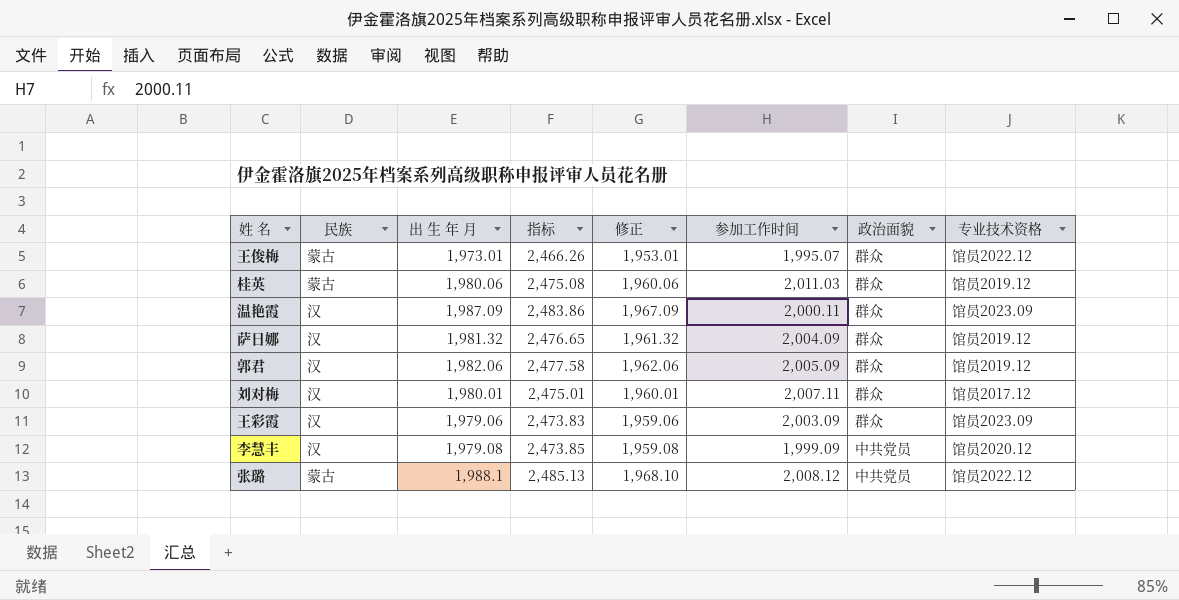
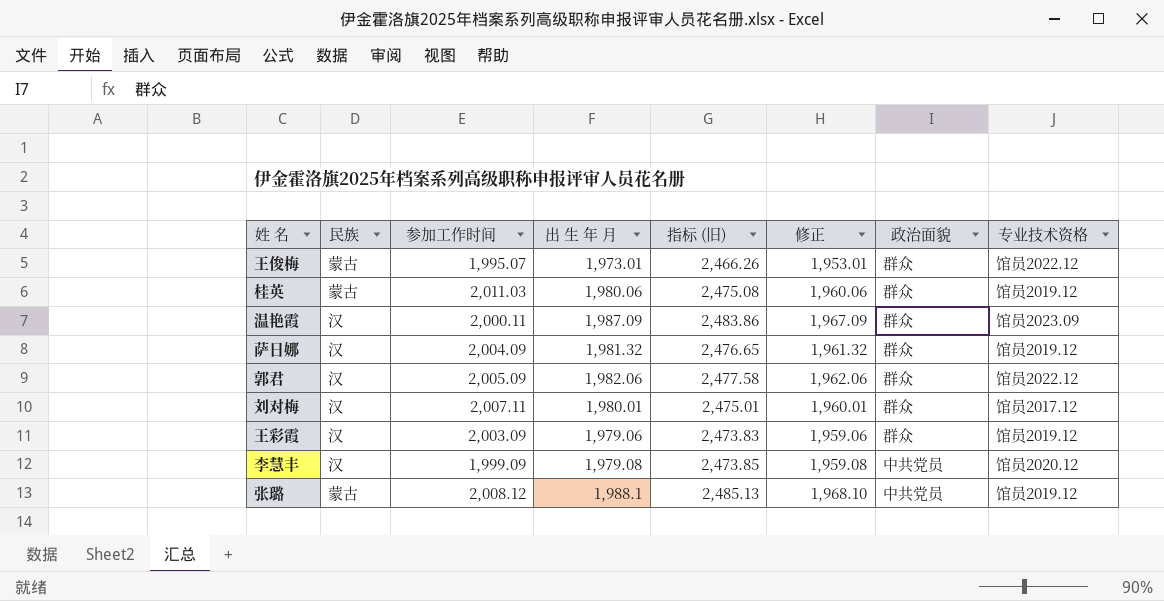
column 参加工作时间 | position: 6 -> 3
column name: 指标 -> 指标 (旧)
郭君 | 专业技术资格: 馆员2019.12 -> 馆员2022.12
王彩霞 | 专业技术资格: 馆员2023.09 -> 馆员2019.12
张璐 | 专业技术资格: 馆员2022.12 -> 馆员2019.12

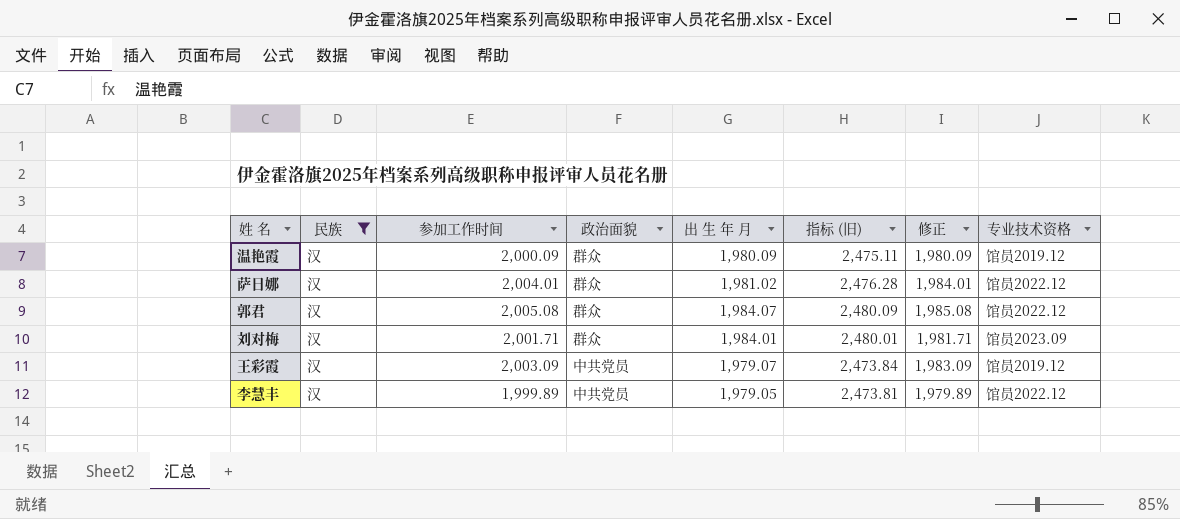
filter: none -> 民族 = 汉
column 政治面貌 | position: 7 -> 4
column 修正 | formula: [出 生 年 月] - 20 -> [参加工作时间] - 20
温艳霞 | 参加工作时间: 2,000.11 -> 2,000.09
温艳霞 | 出 生 年 月: 1,987.09 -> 1,980.09
温艳霞 | 指标 (旧): 2,483.86 -> 2,475.11
温艳霞 | 专业技术资格: 馆员2023.09 -> 馆员2019.12
萨日娜 | 参加工作时间: 2,004.09 -> 2,004.01
萨日娜 | 出 生 年 月: 1,981.32 -> 1,981.02
萨日娜 | 指标 (旧): 2,476.65 -> 2,476.28
萨日娜 | 专业技术资格: 馆员2019.12 -> 馆员2022.12
郭君 | 参加工作时间: 2,005.09 -> 2,005.08
郭君 | 出 生 年 月: 1,982.06 -> 1,984.07
郭君 | 指标 (旧): 2,477.58 -> 2,480.09
刘对梅 | 参加工作时间: 2,007.11 -> 2,001.71
刘对梅 | 出 生 年 月: 1,980.01 -> 1,984.01
刘对梅 | 指标 (旧): 2,475.01 -> 2,480.01
刘对梅 | 专业技术资格: 馆员2017.12 -> 馆员2023.09
王彩霞 | 政治面貌: 群众 -> 中共党员
王彩霞 | 出 生 年 月: 1,979.06 -> 1,979.07
王彩霞 | 指标 (旧): 2,473.83 -> 2,473.84
李慧丰 | 参加工作时间: 1,999.09 -> 1,999.89
李慧丰 | 出 生 年 月: 1,979.08 -> 1,979.05
李慧丰 | 指标 (旧): 2,473.85 -> 2,473.81
李慧丰 | 专业技术资格: 馆员2020.12 -> 馆员2022.12

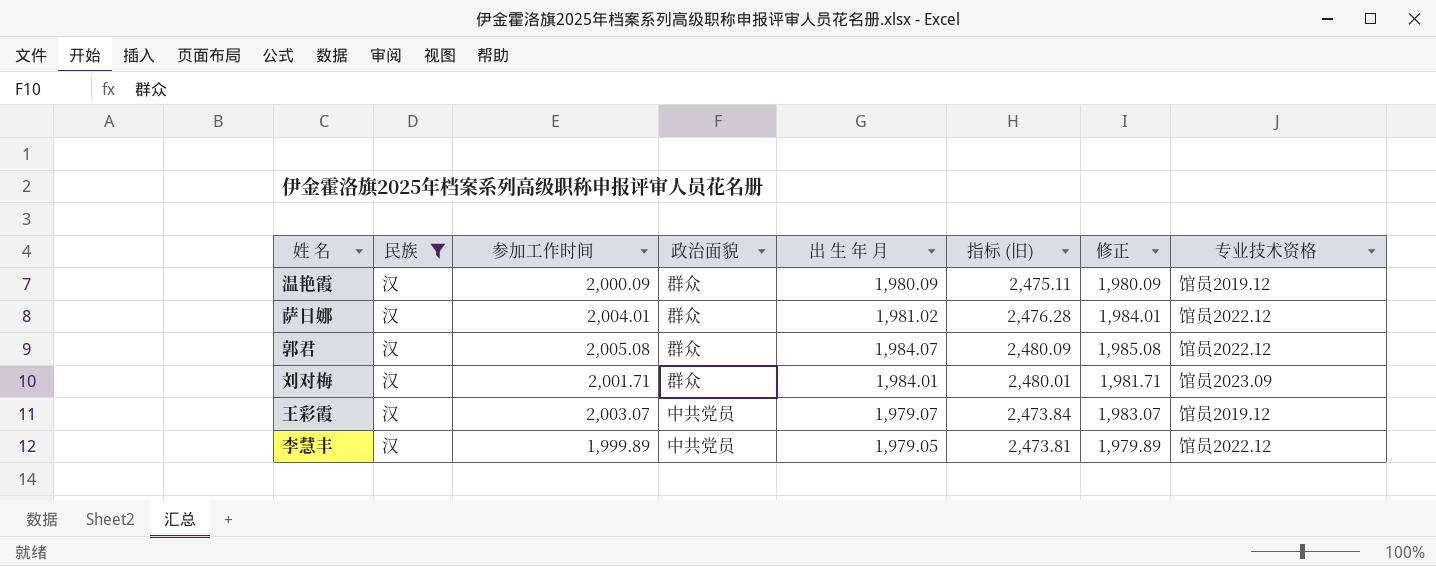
王彩霞 | 参加工作时间: 2,003.09 -> 2,003.07
王彩霞 | 修正: 1,983.09 -> 1,983.07

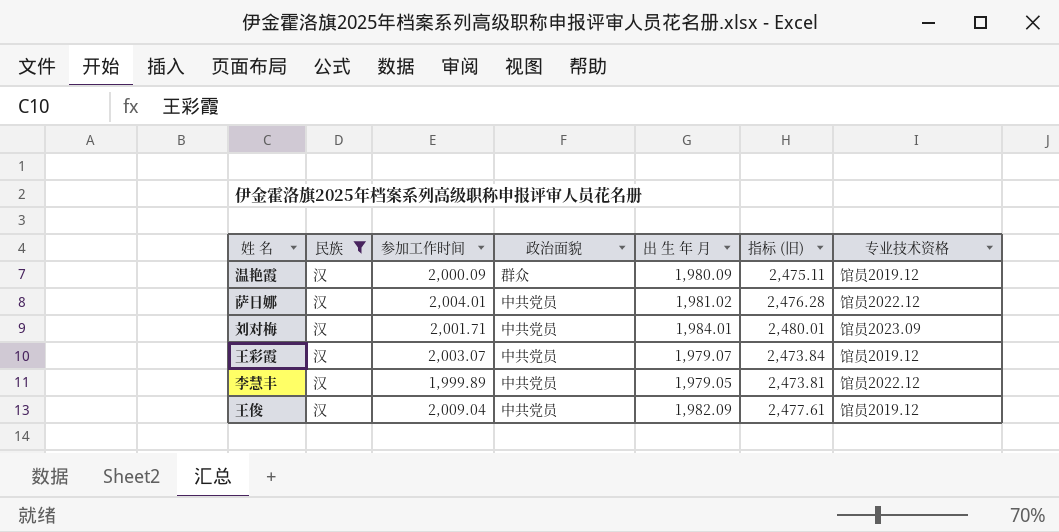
column 修正 | formula: [参加工作时间] - 20 -> none
row 郭君: 汉 | 2,005.08 | 群众 | 1,984.07 | 2,480.09 | 1,985.08 | 馆员2022.12 -> none
萨日娜 | 政治面貌: 群众 -> 中共党员
刘对梅 | 政治面貌: 群众 -> 中共党员
row 王俊: none -> 汉 | 2,009.04 | 中共党员 | 1,982.09 | 2,477.61 | 馆员2019.12

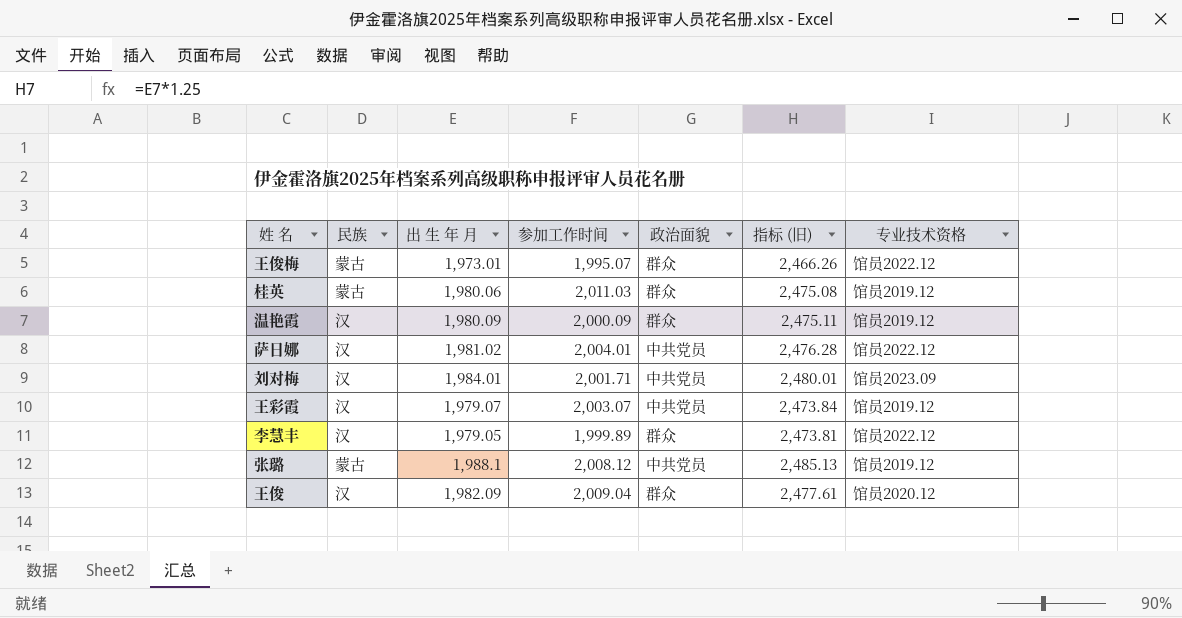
filter: 民族 = 汉 -> none
column 出 生 年 月 | position: 5 -> 3
李慧丰 | 政治面貌: 中共党员 -> 群众
王俊 | 政治面貌: 中共党员 -> 群众
王俊 | 专业技术资格: 馆员2019.12 -> 馆员2020.12

